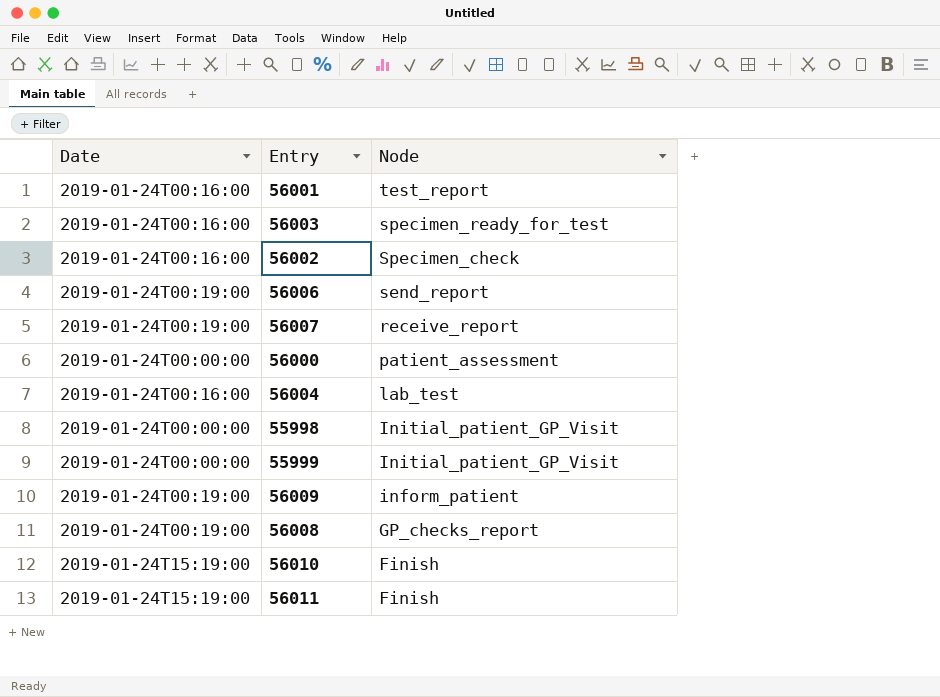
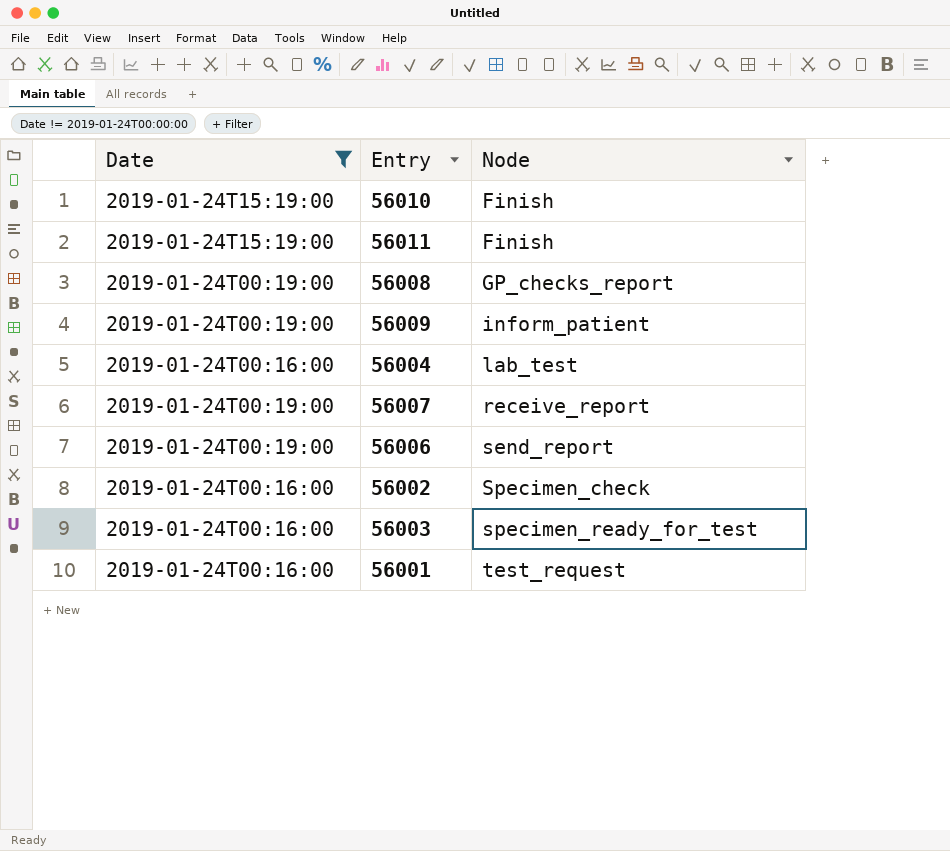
filter: none -> Date != 2019-01-24T00:00:00
row order: Node descending -> Node ascending
56001 | Node: test_report -> test_request

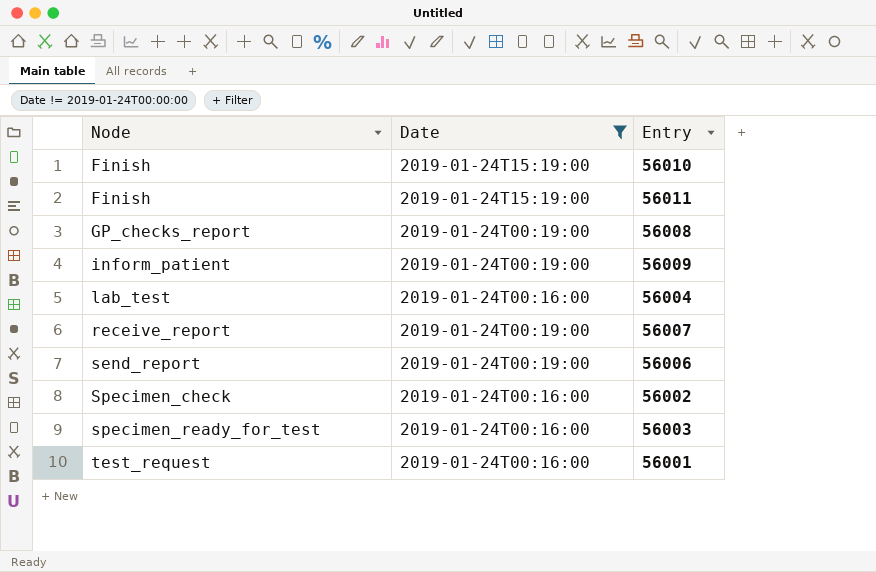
column Node | position: 3 -> 1

